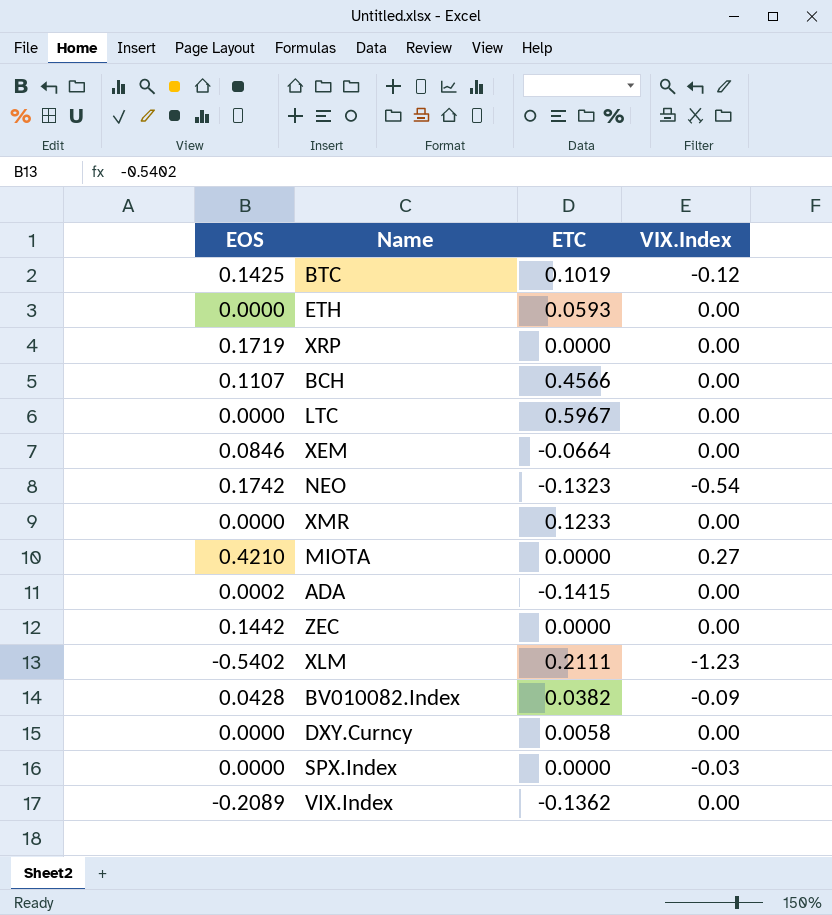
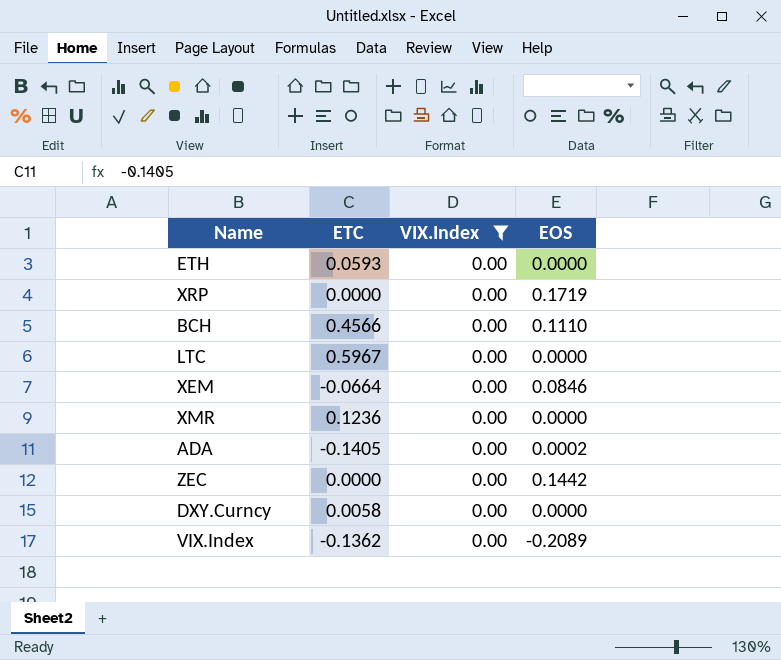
filter: none -> VIX.Index = 0.00
column EOS | position: 1 -> 4
BCH | EOS: 0.1107 -> 0.1110
XMR | ETC: 0.1233 -> 0.1236
ADA | ETC: -0.1415 -> -0.1405

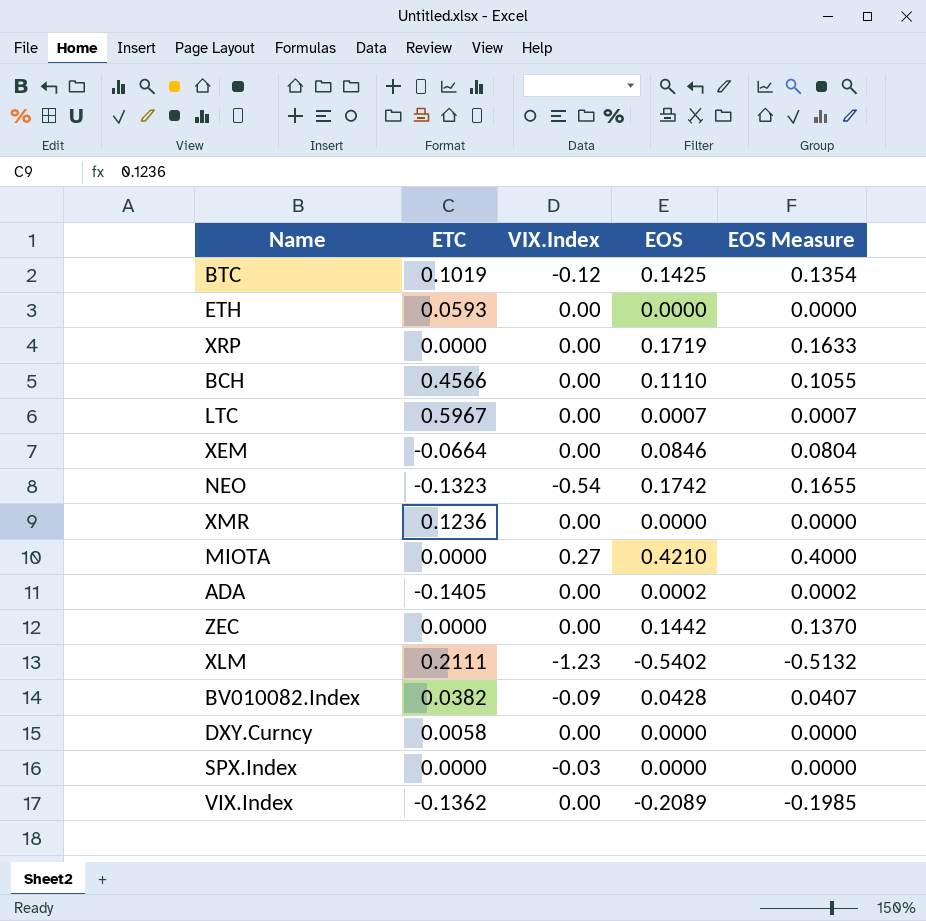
filter: VIX.Index = 0.00 -> none
column EOS Measure | formula: none -> [EOS] * 0.95
LTC | EOS: 0.0000 -> 0.0007

